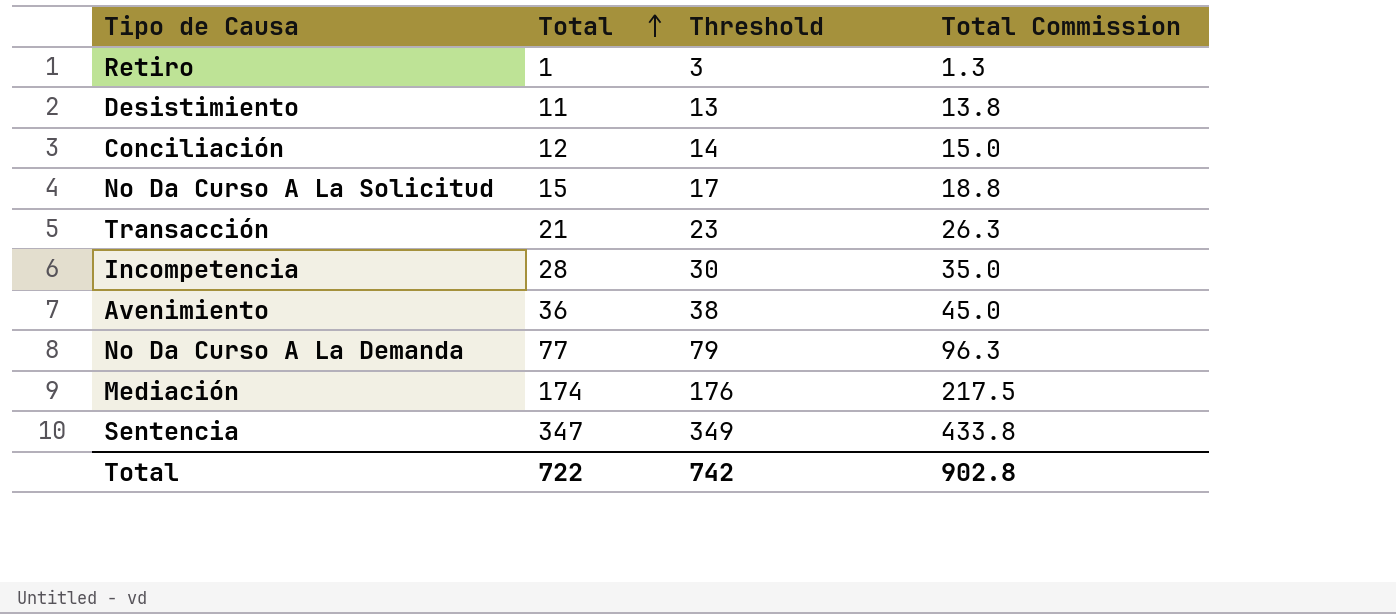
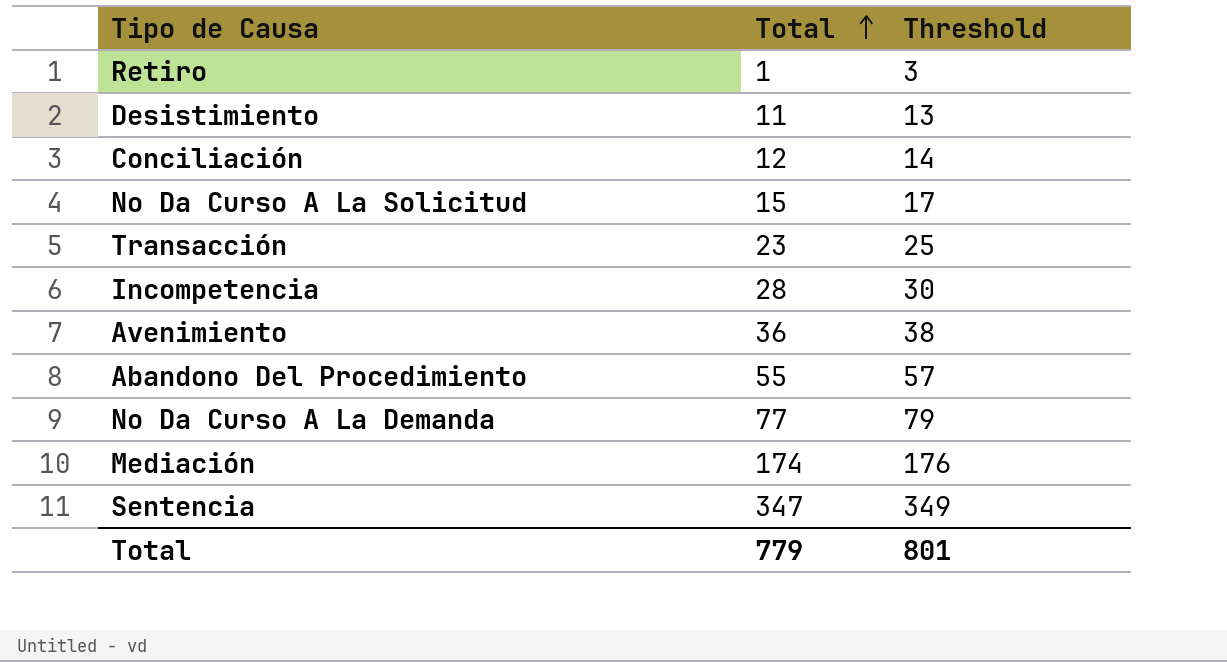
column Total Commission | formula: [Total] * 1.25 -> none
Transacción | Total: 21 -> 23
Transacción | Threshold: 23 -> 25
row Abandono Del Procedimiento: none -> 55 | 57
Total | Total: 722 -> 779
Total | Threshold: 742 -> 801

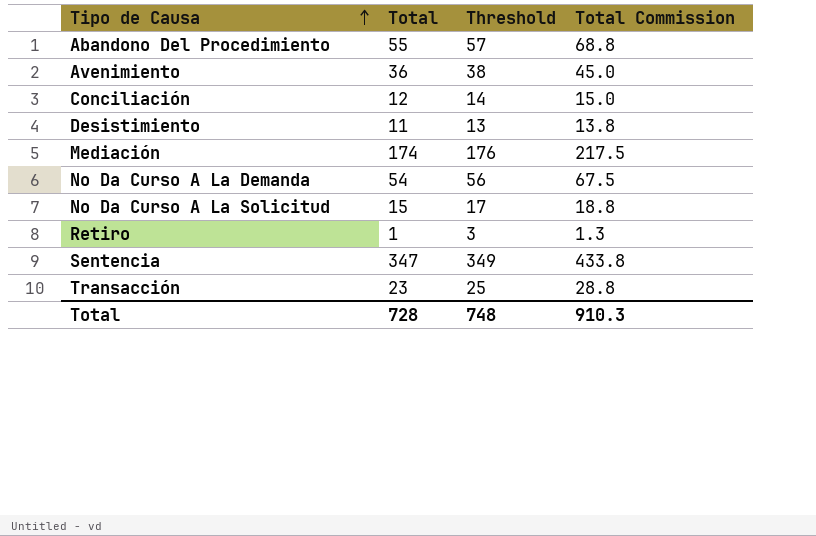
row order: Total ascending -> Tipo de Causa ascending
column Total Commission | formula: none -> [Total] * 1.25
row Incompetencia: 28 | 30 -> none
No Da Curso A La Demanda | Total: 77 -> 54
No Da Curso A La Demanda | Threshold: 79 -> 56
Total | Total: 779 -> 728
Total | Threshold: 801 -> 748

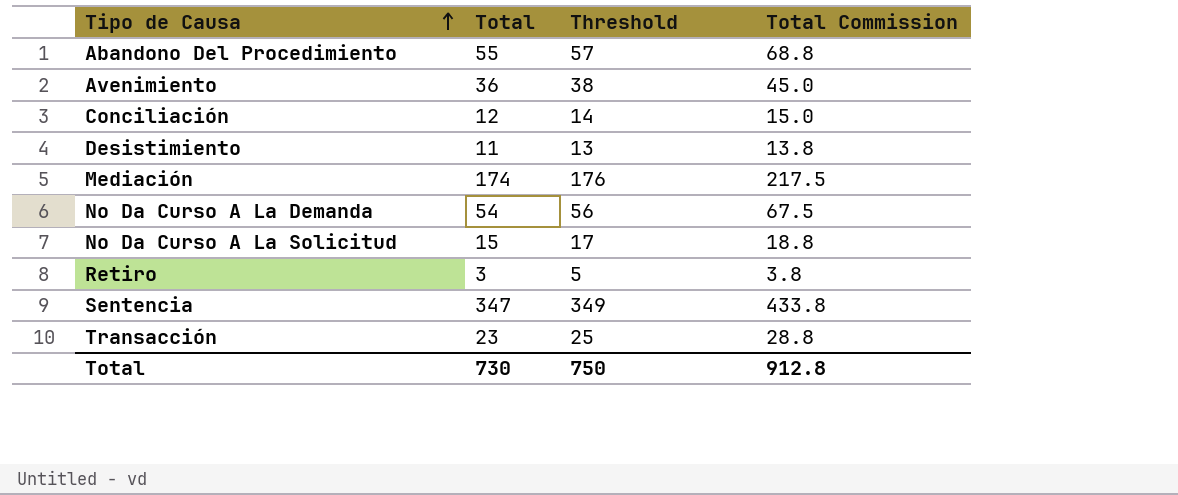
Retiro | Total: 1 -> 3
Retiro | Threshold: 3 -> 5
Retiro | Total Commission: 1.3 -> 3.8
Total | Total: 728 -> 730
Total | Threshold: 748 -> 750
Total | Total Commission: 910.3 -> 912.8

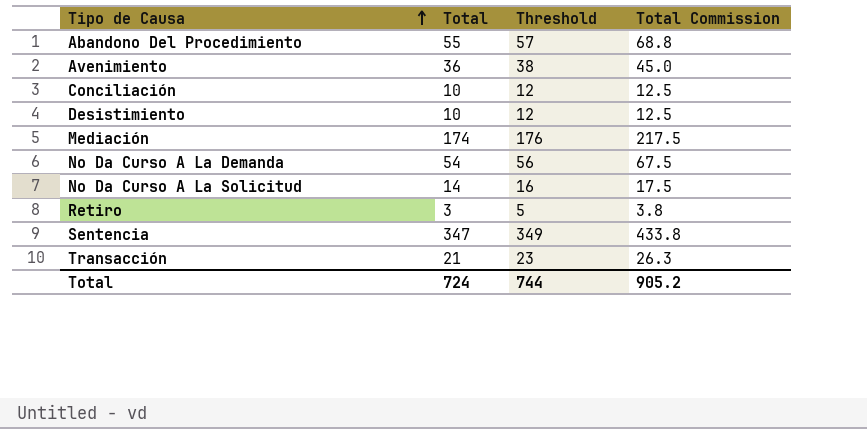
Conciliación | Total: 12 -> 10
Conciliación | Threshold: 14 -> 12
Conciliación | Total Commission: 15.0 -> 12.5
Desistimiento | Total: 11 -> 10
Desistimiento | Threshold: 13 -> 12
Desistimiento | Total Commission: 13.8 -> 12.5
No Da Curso A La Solicitud | Total: 15 -> 14
No Da Curso A La Solicitud | Threshold: 17 -> 16
No Da Curso A La Solicitud | Total Commission: 18.8 -> 17.5
Transacción | Total: 23 -> 21
Transacción | Threshold: 25 -> 23
Transacción | Total Commission: 28.8 -> 26.3
Total | Total: 730 -> 724
Total | Threshold: 750 -> 744
Total | Total Commission: 912.8 -> 905.2

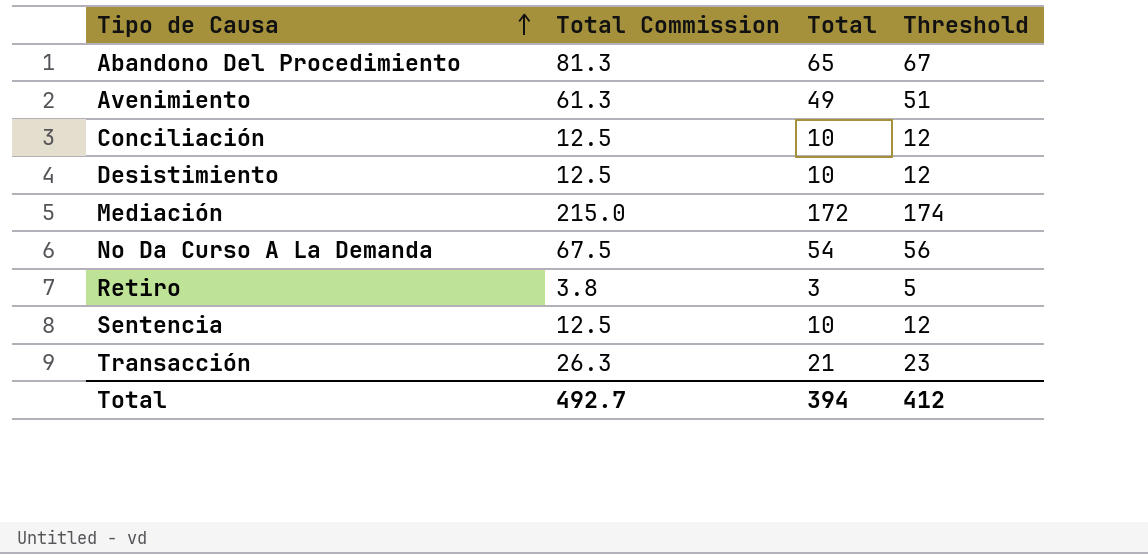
column Total Commission | position: 4 -> 2
row No Da Curso A La Solicitud: 14 | 16 | 17.5 -> none
Abandono Del Procedimiento | Total Commission: 68.8 -> 81.3
Abandono Del Procedimiento | Total: 55 -> 65
Abandono Del Procedimiento | Threshold: 57 -> 67
Avenimiento | Total Commission: 45.0 -> 61.3
Avenimiento | Total: 36 -> 49
Avenimiento | Threshold: 38 -> 51
Mediación | Total Commission: 217.5 -> 215.0
Mediación | Total: 174 -> 172
Mediación | Threshold: 176 -> 174
Sentencia | Total Commission: 433.8 -> 12.5
Sentencia | Total: 347 -> 10
Sentencia | Threshold: 349 -> 12
Total | Total Commission: 905.2 -> 492.7
Total | Total: 724 -> 394
Total | Threshold: 744 -> 412

